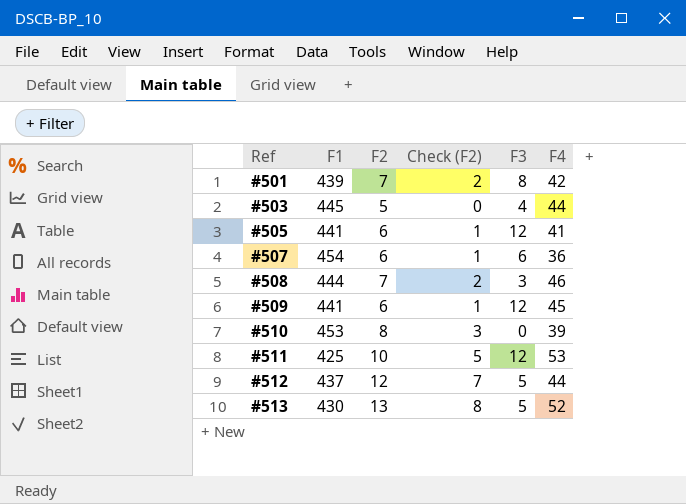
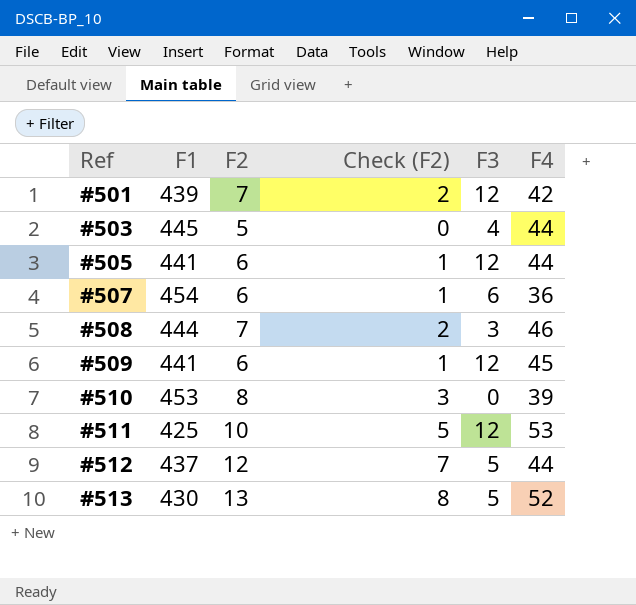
#501 | F3: 8 -> 12
#505 | F4: 41 -> 44

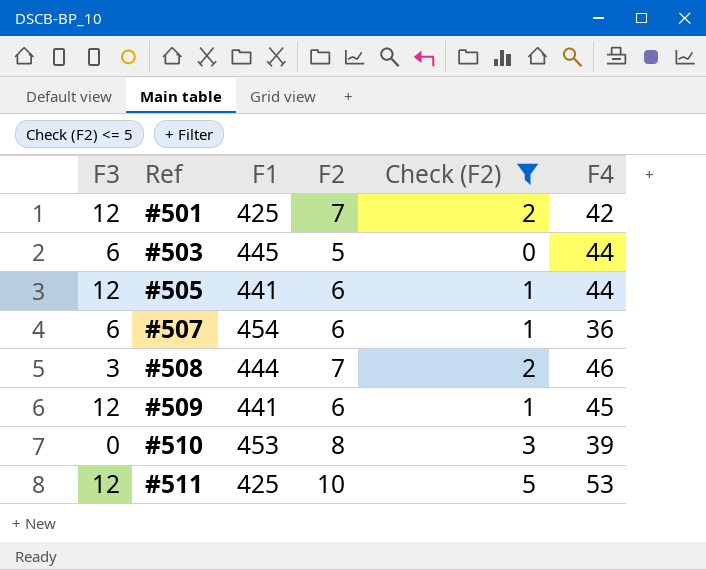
filter: none -> Check (F2) <= 5
column F3 | position: 5 -> 1
#501 | F1: 439 -> 425
#503 | F3: 4 -> 6

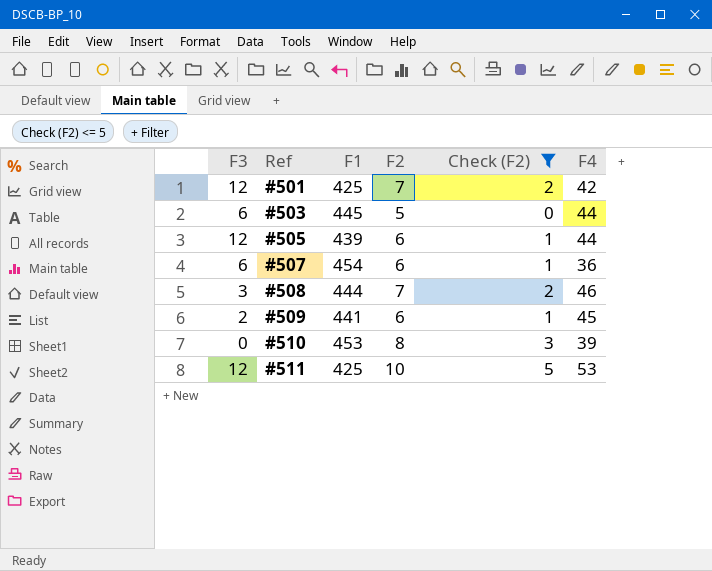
#505 | F1: 441 -> 439
#509 | F3: 12 -> 2

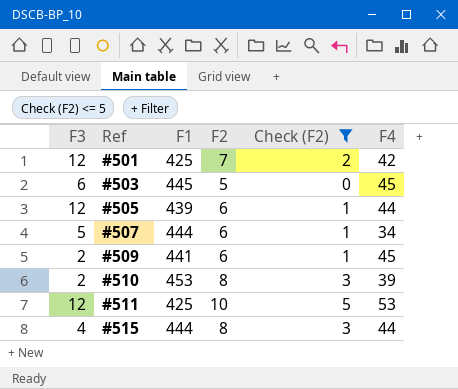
row #508: 3 | 444 | 7 | 2 | 46 -> none
#503 | F4: 44 -> 45
#507 | F3: 6 -> 5
#507 | F1: 454 -> 444
#507 | F4: 36 -> 34
#510 | F3: 0 -> 2
row #515: none -> 4 | 444 | 8 | 3 | 44

